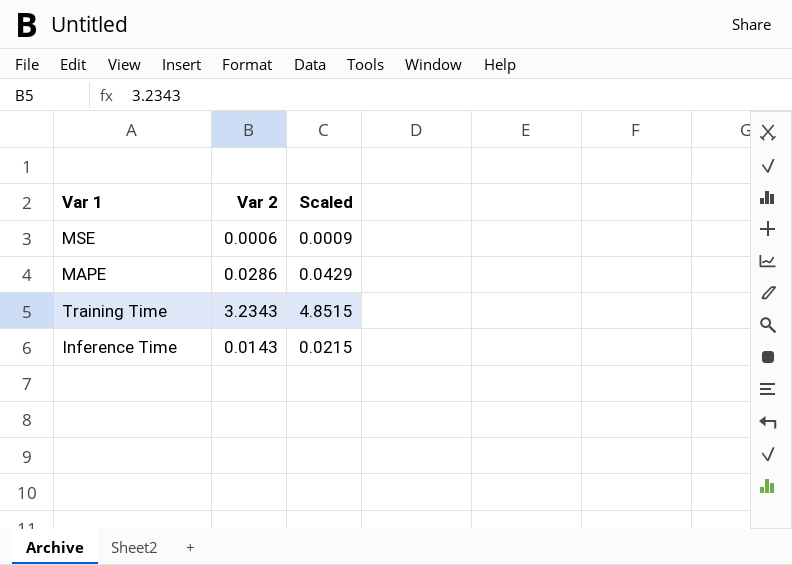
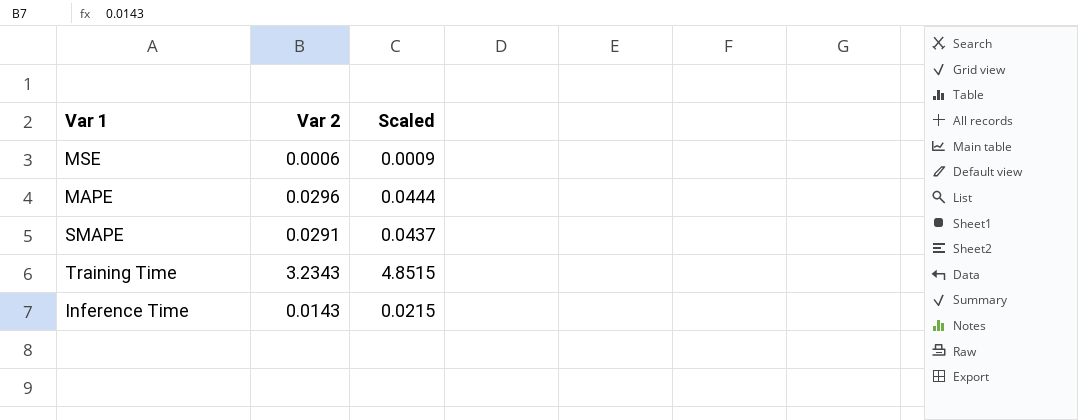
MAPE | Var 2: 0.0286 -> 0.0296
MAPE | Scaled: 0.0429 -> 0.0444
row SMAPE: none -> 0.0291 | 0.0437

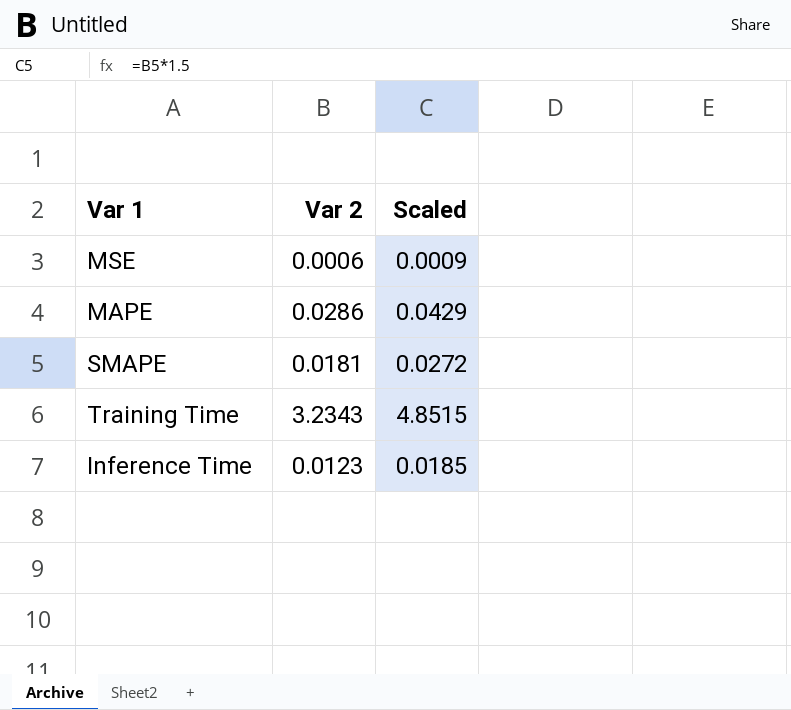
MAPE | Var 2: 0.0296 -> 0.0286
MAPE | Scaled: 0.0444 -> 0.0429
SMAPE | Var 2: 0.0291 -> 0.0181
SMAPE | Scaled: 0.0437 -> 0.0272
Inference Time | Var 2: 0.0143 -> 0.0123
Inference Time | Scaled: 0.0215 -> 0.0185

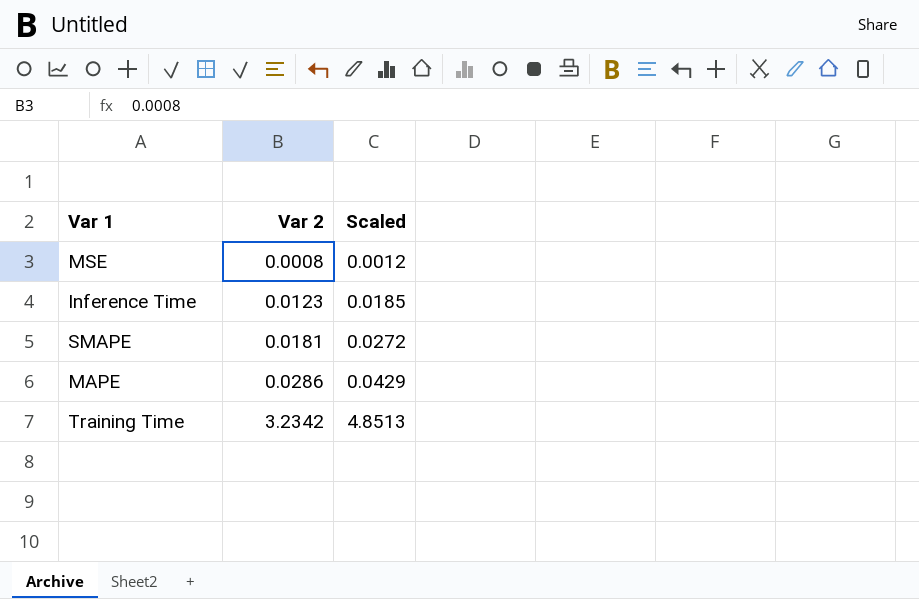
row order: none -> Var 2 ascending
MSE | Var 2: 0.0006 -> 0.0008
MSE | Scaled: 0.0009 -> 0.0012
Training Time | Var 2: 3.2343 -> 3.2342
Training Time | Scaled: 4.8515 -> 4.8513

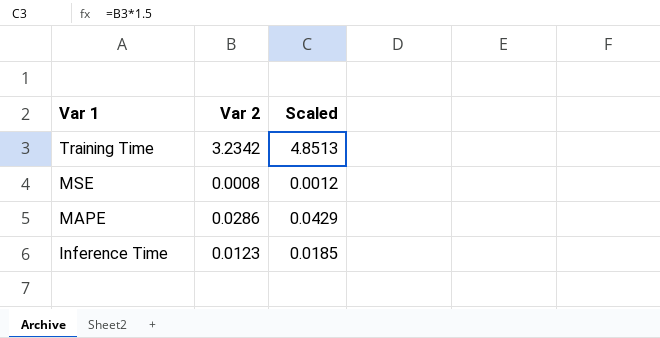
row order: Var 2 ascending -> Var 1 descending
row SMAPE: 0.0181 | 0.0272 -> none

